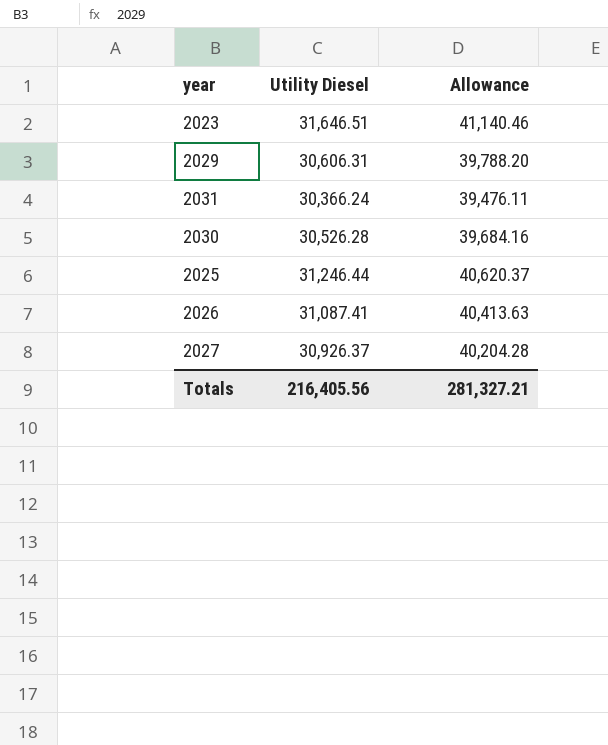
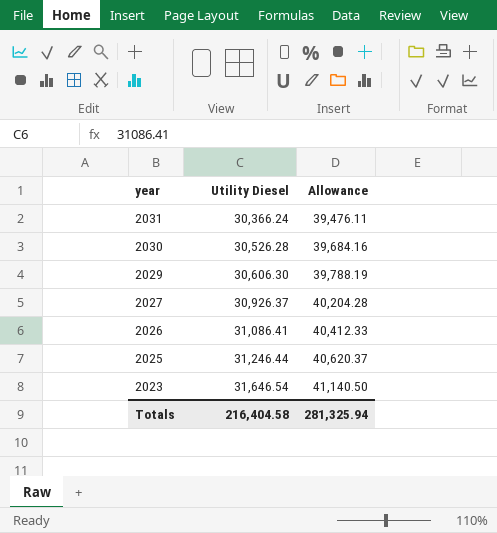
row order: none -> year descending
2029 | Utility Diesel: 30,606.31 -> 30,606.30
2029 | Allowance: 39,788.20 -> 39,788.19
2026 | Utility Diesel: 31,087.41 -> 31,086.41
2026 | Allowance: 40,413.63 -> 40,412.33
2023 | Utility Diesel: 31,646.51 -> 31,646.54
2023 | Allowance: 41,140.46 -> 41,140.50
Totals | Utility Diesel: 216,405.56 -> 216,404.58
Totals | Allowance: 281,327.21 -> 281,325.94

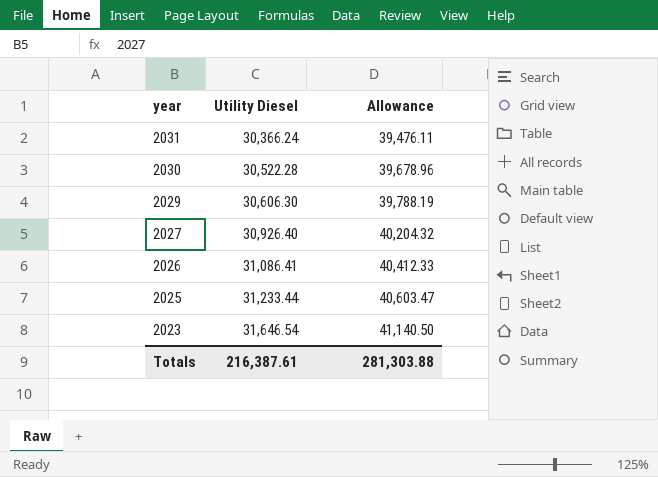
2030 | Utility Diesel: 30,526.28 -> 30,522.28
2030 | Allowance: 39,684.16 -> 39,678.96
2027 | Utility Diesel: 30,926.37 -> 30,926.40
2027 | Allowance: 40,204.28 -> 40,204.32
2025 | Utility Diesel: 31,246.44 -> 31,233.44
2025 | Allowance: 40,620.37 -> 40,603.47
Totals | Utility Diesel: 216,404.58 -> 216,387.61
Totals | Allowance: 281,325.94 -> 281,303.88

